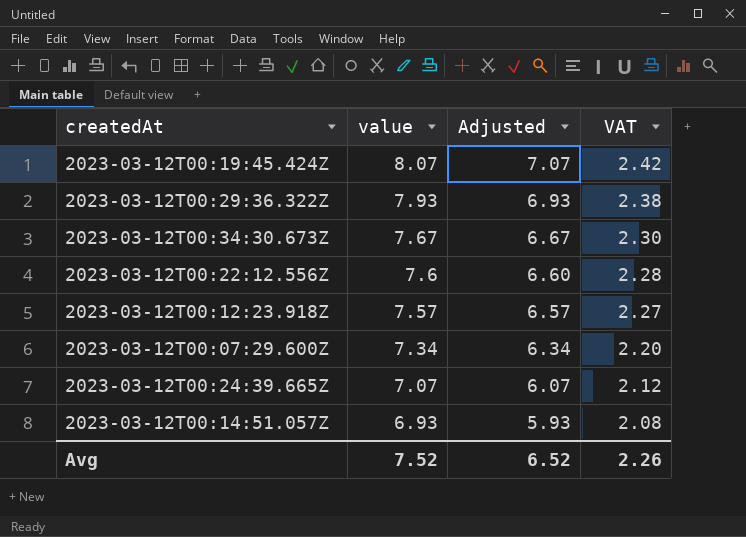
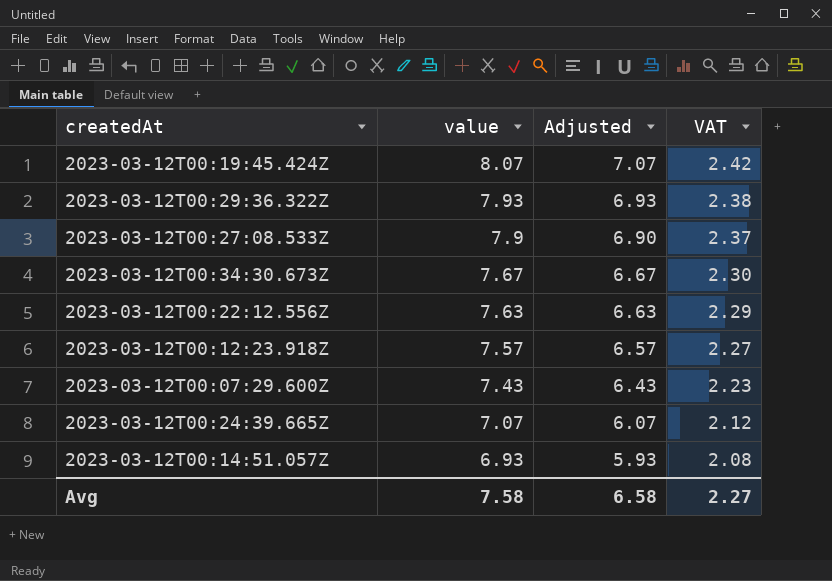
row 2023-03-12T00:27:08.533Z: none -> 7.9 | 6.90 | 2.37
2023-03-12T00:22:12.556Z | value: 7.6 -> 7.63
2023-03-12T00:22:12.556Z | Adjusted: 6.60 -> 6.63
2023-03-12T00:22:12.556Z | VAT: 2.28 -> 2.29
2023-03-12T00:07:29.600Z | value: 7.34 -> 7.43
2023-03-12T00:07:29.600Z | Adjusted: 6.34 -> 6.43
2023-03-12T00:07:29.600Z | VAT: 2.20 -> 2.23
Avg | value: 7.52 -> 7.58
Avg | Adjusted: 6.52 -> 6.58
Avg | VAT: 2.26 -> 2.27

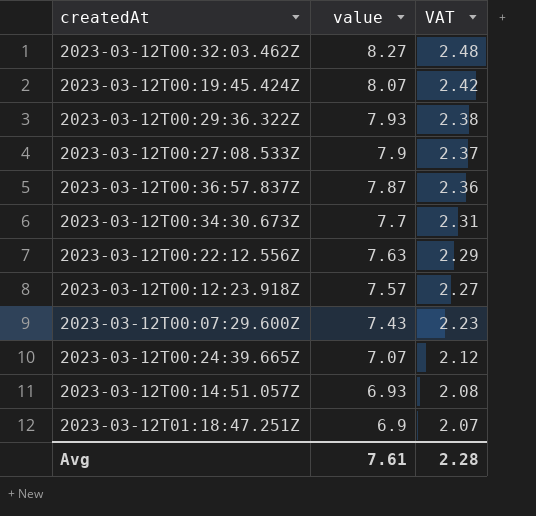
column Adjusted | formula: [value] - 1 -> none
row 2023-03-12T00:32:03.462Z: none -> 8.27 | 2.48
row 2023-03-12T00:36:57.837Z: none -> 7.87 | 2.36
2023-03-12T00:34:30.673Z | value: 7.67 -> 7.7
2023-03-12T00:34:30.673Z | VAT: 2.30 -> 2.31
row 2023-03-12T01:18:47.251Z: none -> 6.9 | 2.07
Avg | value: 7.58 -> 7.61
Avg | VAT: 2.27 -> 2.28

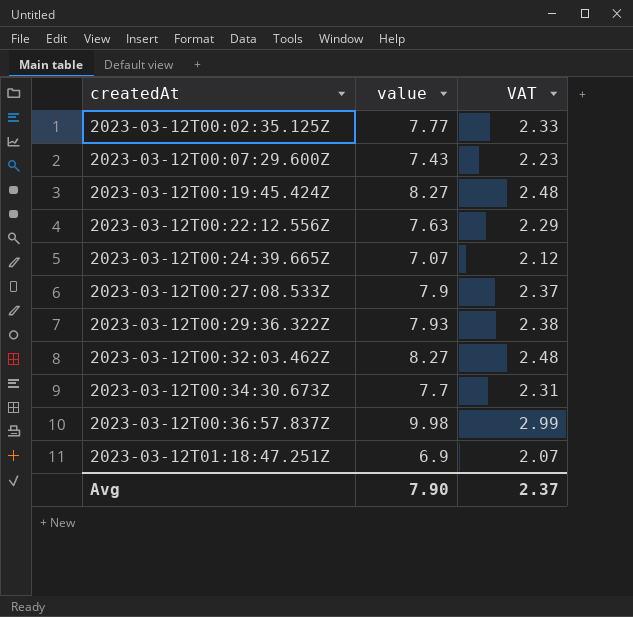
row order: value descending -> createdAt ascending
row 2023-03-12T00:12:23.918Z: 7.57 | 2.27 -> none
row 2023-03-12T00:14:51.057Z: 6.93 | 2.08 -> none
row 2023-03-12T00:02:35.125Z: none -> 7.77 | 2.33
2023-03-12T00:19:45.424Z | value: 8.07 -> 8.27
2023-03-12T00:19:45.424Z | VAT: 2.42 -> 2.48
2023-03-12T00:36:57.837Z | value: 7.87 -> 9.98
2023-03-12T00:36:57.837Z | VAT: 2.36 -> 2.99
Avg | value: 7.61 -> 7.90
Avg | VAT: 2.28 -> 2.37

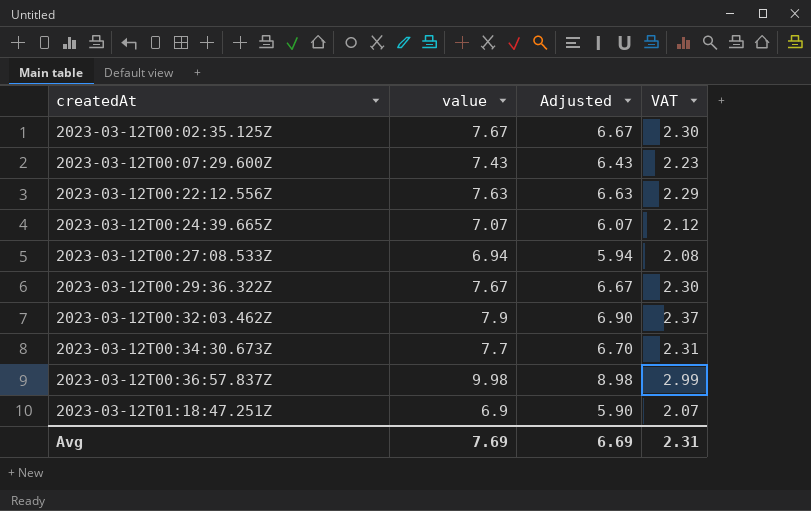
column Adjusted | formula: none -> [value] - 1
row 2023-03-12T00:19:45.424Z: 8.27 | 2.48 -> none
2023-03-12T00:02:35.125Z | value: 7.77 -> 7.67
2023-03-12T00:02:35.125Z | VAT: 2.33 -> 2.30
2023-03-12T00:27:08.533Z | value: 7.9 -> 6.94
2023-03-12T00:27:08.533Z | VAT: 2.37 -> 2.08
2023-03-12T00:29:36.322Z | value: 7.93 -> 7.67
2023-03-12T00:29:36.322Z | VAT: 2.38 -> 2.30
2023-03-12T00:32:03.462Z | value: 8.27 -> 7.9
2023-03-12T00:32:03.462Z | VAT: 2.48 -> 2.37
Avg | value: 7.90 -> 7.69
Avg | VAT: 2.37 -> 2.31

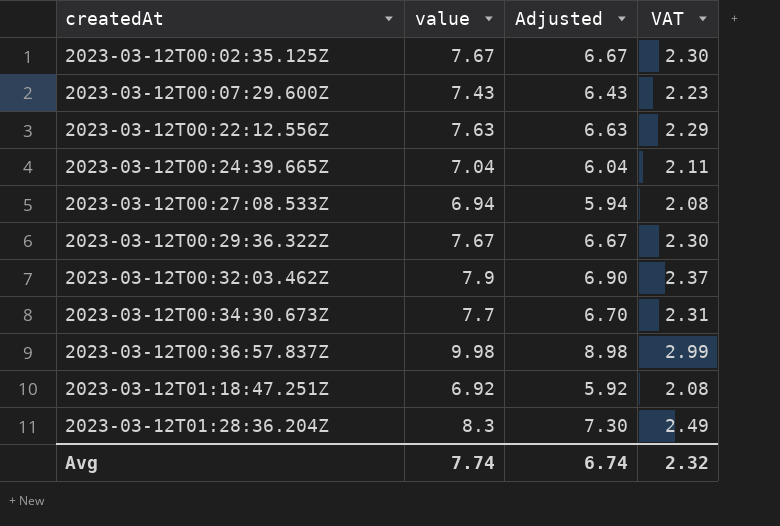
2023-03-12T00:24:39.665Z | value: 7.07 -> 7.04
2023-03-12T00:24:39.665Z | Adjusted: 6.07 -> 6.04
2023-03-12T00:24:39.665Z | VAT: 2.12 -> 2.11
2023-03-12T01:18:47.251Z | value: 6.9 -> 6.92
2023-03-12T01:18:47.251Z | Adjusted: 5.90 -> 5.92
2023-03-12T01:18:47.251Z | VAT: 2.07 -> 2.08
row 2023-03-12T01:28:36.204Z: none -> 8.3 | 7.30 | 2.49
Avg | value: 7.69 -> 7.74
Avg | Adjusted: 6.69 -> 6.74
Avg | VAT: 2.31 -> 2.32

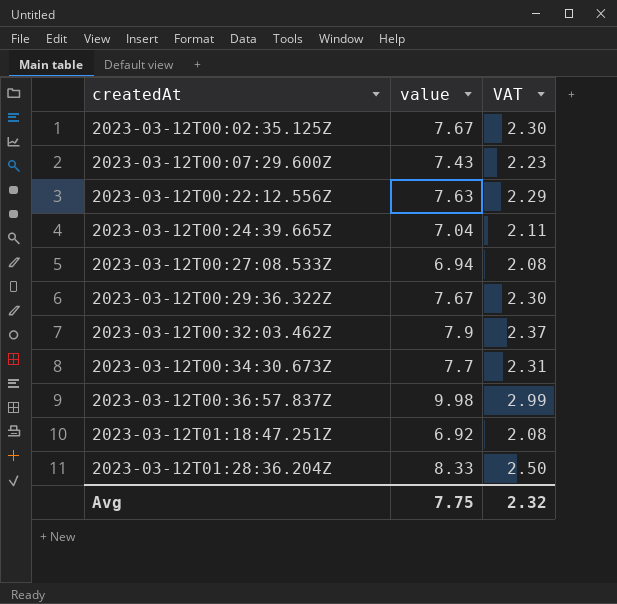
column Adjusted | formula: [value] - 1 -> none
2023-03-12T01:28:36.204Z | value: 8.3 -> 8.33
2023-03-12T01:28:36.204Z | VAT: 2.49 -> 2.50
Avg | value: 7.74 -> 7.75

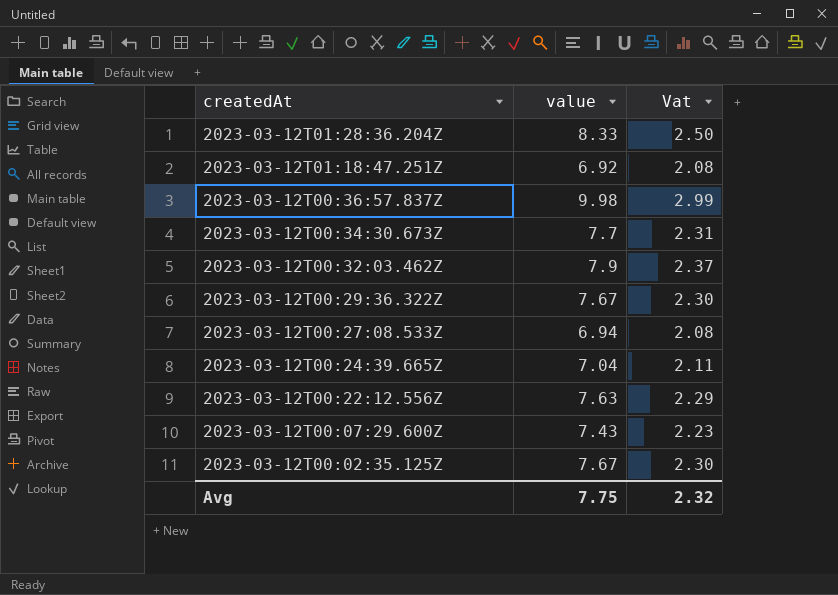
row order: createdAt ascending -> createdAt descending
column name: VAT -> Vat

